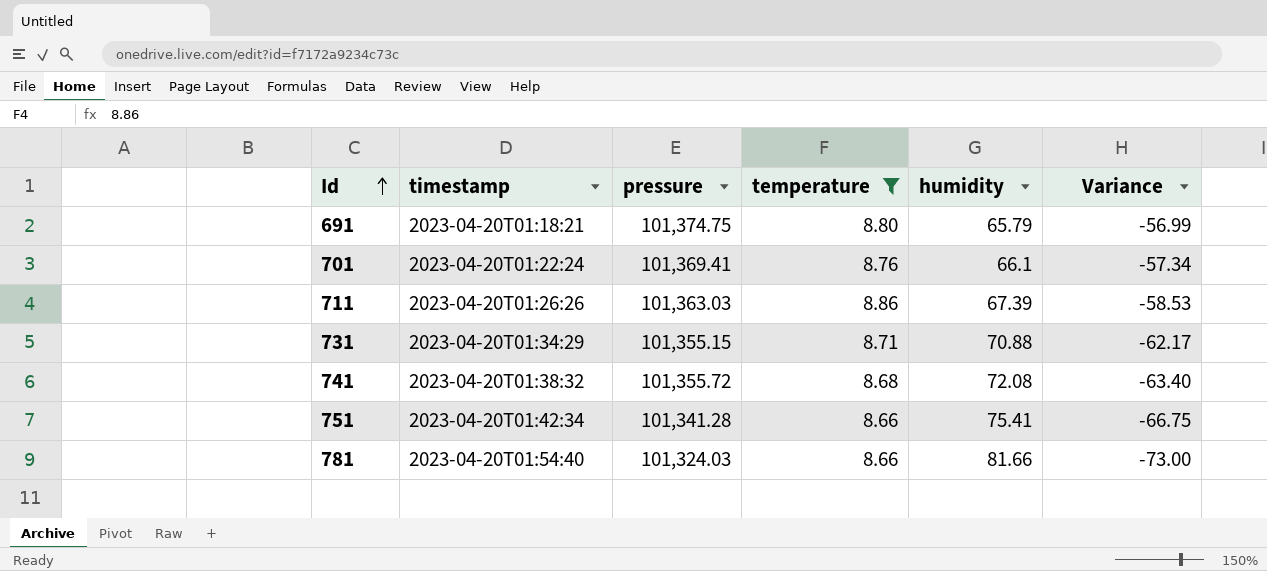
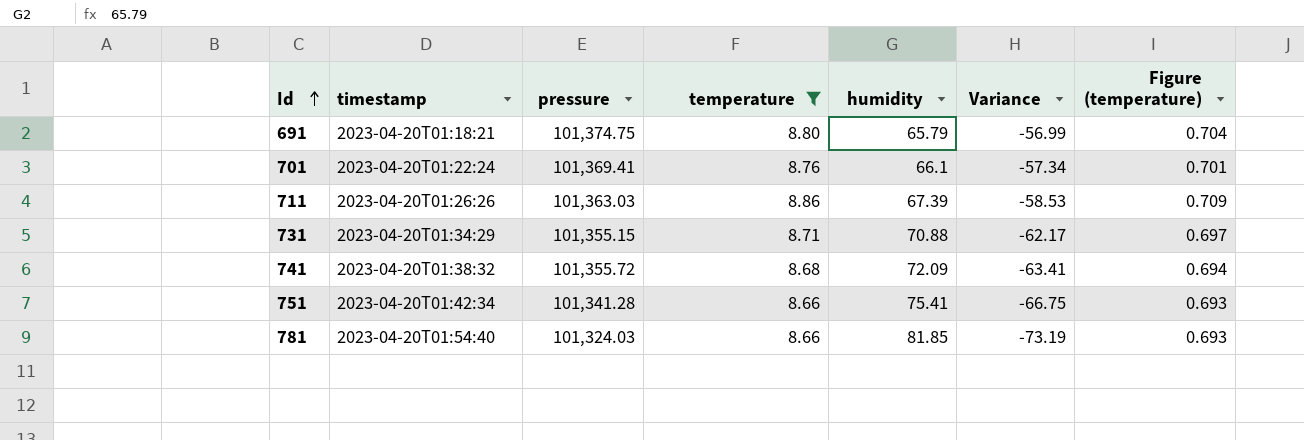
column Figure (temperature) | formula: none -> [temperature] * 0.08
741 | humidity: 72.08 -> 72.09
741 | Variance: -63.40 -> -63.41
781 | humidity: 81.66 -> 81.85
781 | Variance: -73.00 -> -73.19

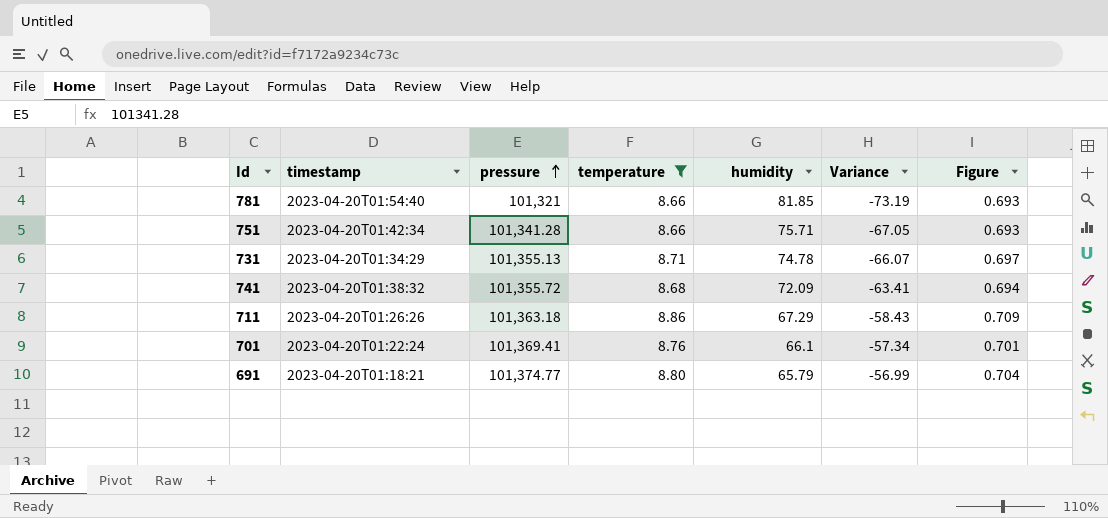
row order: Id ascending -> pressure ascending
column name: Figure (temperature) -> Figure
781 | pressure: 101,324.03 -> 101,321
751 | humidity: 75.41 -> 75.71
751 | Variance: -66.75 -> -67.05
731 | pressure: 101,355.15 -> 101,355.13
731 | humidity: 70.88 -> 74.78
731 | Variance: -62.17 -> -66.07
711 | pressure: 101,363.03 -> 101,363.18
711 | humidity: 67.39 -> 67.29
711 | Variance: -58.53 -> -58.43
691 | pressure: 101,374.75 -> 101,374.77

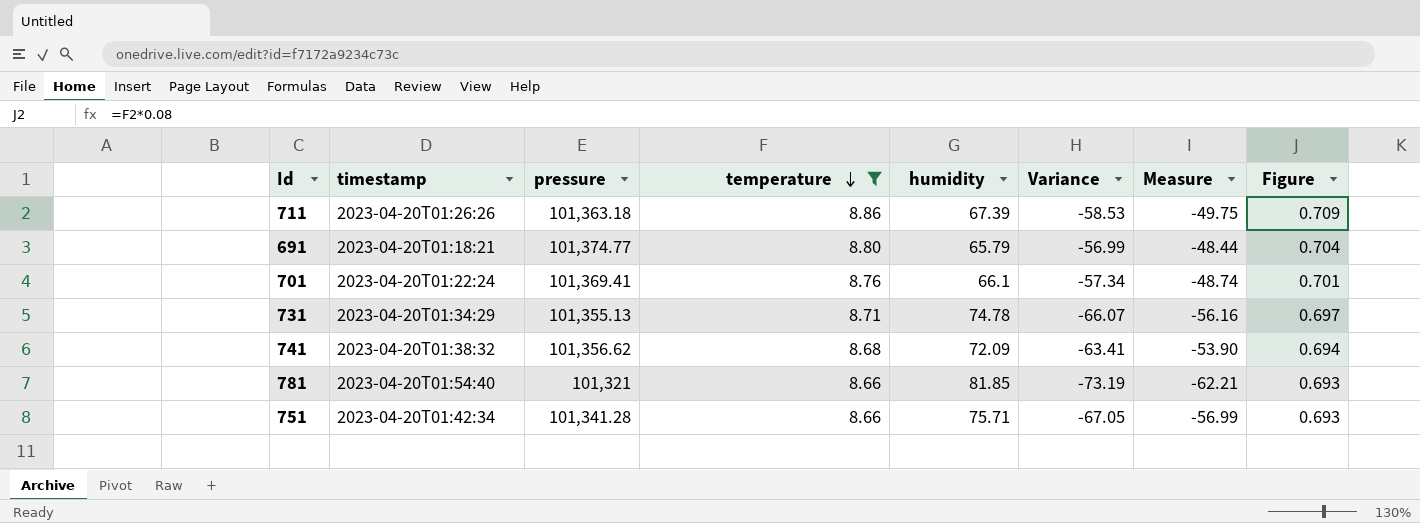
row order: pressure ascending -> temperature descending
column Measure | formula: none -> [Variance] * 0.85
711 | humidity: 67.29 -> 67.39
711 | Variance: -58.43 -> -58.53
741 | pressure: 101,355.72 -> 101,356.62

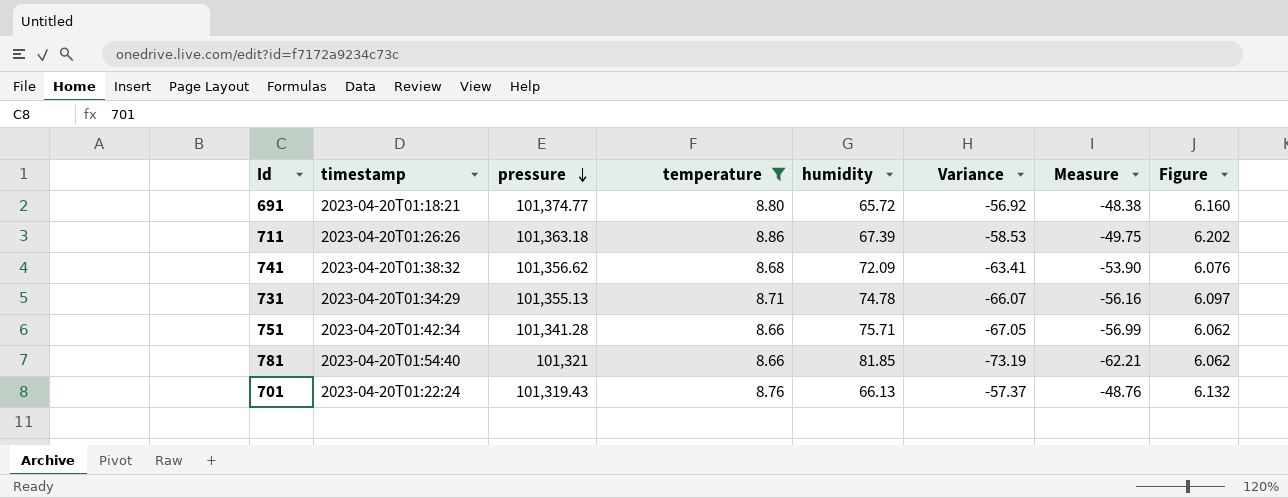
row order: temperature descending -> pressure descending
column Figure | formula: [temperature] * 0.08 -> [temperature] * 0.7
691 | humidity: 65.79 -> 65.72
691 | Variance: -56.99 -> -56.92
691 | Measure: -48.44 -> -48.38
701 | pressure: 101,369.41 -> 101,319.43
701 | humidity: 66.1 -> 66.13
701 | Variance: -57.34 -> -57.37
701 | Measure: -48.74 -> -48.76

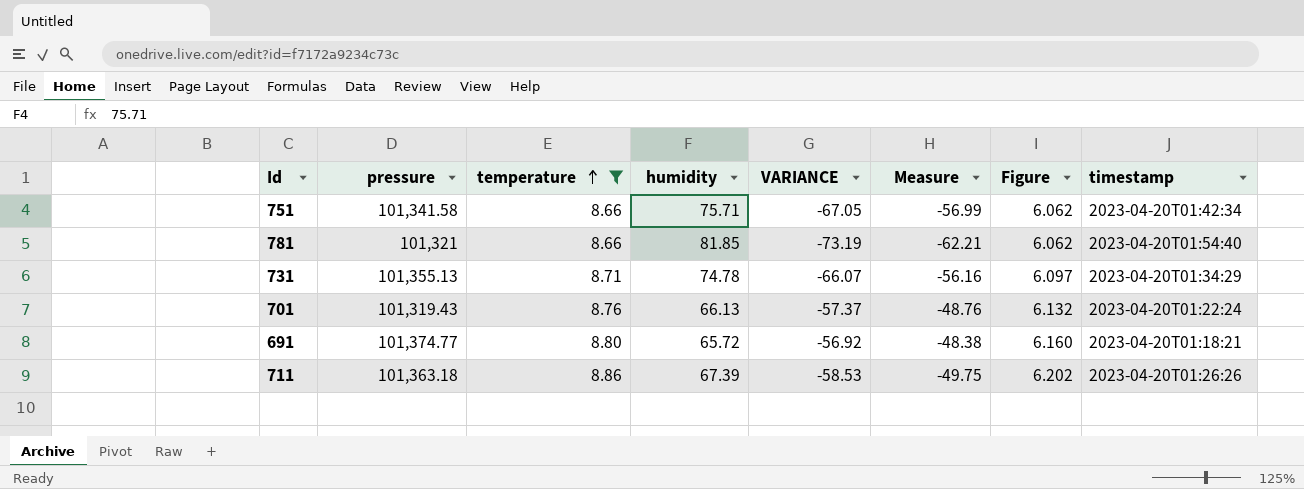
row order: pressure descending -> temperature ascending
column name: Variance -> VARIANCE
column timestamp | position: 2 -> 8
row 741: 2023-04-20T01:38:32 | 101,356.62 | 8.68 | 72.09 | -63.41 | -53.90 | 6.076 -> none
751 | pressure: 101,341.28 -> 101,341.58

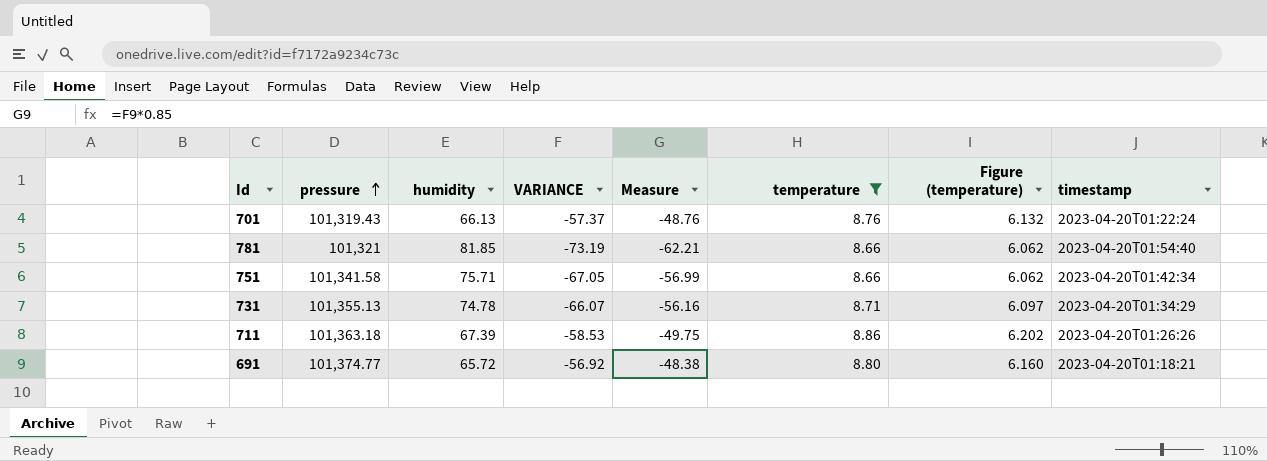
row order: temperature ascending -> pressure ascending
column temperature | position: 3 -> 6
column name: Figure -> Figure (temperature)

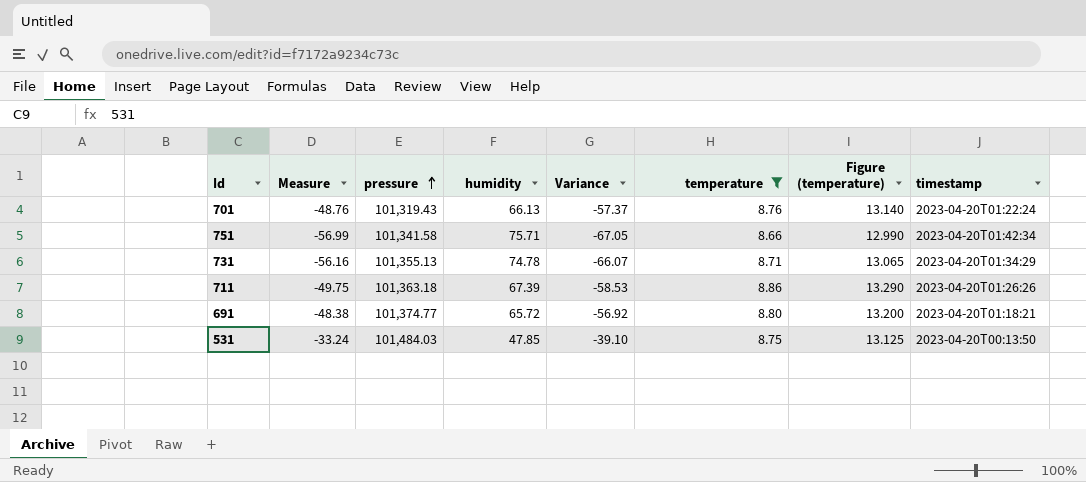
column Measure | position: 5 -> 2
column name: VARIANCE -> Variance
column Figure (temperature) | formula: [temperature] * 0.7 -> [temperature] * 1.5
row 781: 101,321 | 81.85 | -73.19 | -62.21 | 8.66 | 6.062 | 2023-04-20T01:54:40 -> none
row 531: none -> -33.24 | 101,484.03 | 47.85 | -39.10 | 8.75 | 13.125 | 2023-04-20T00:13:50

